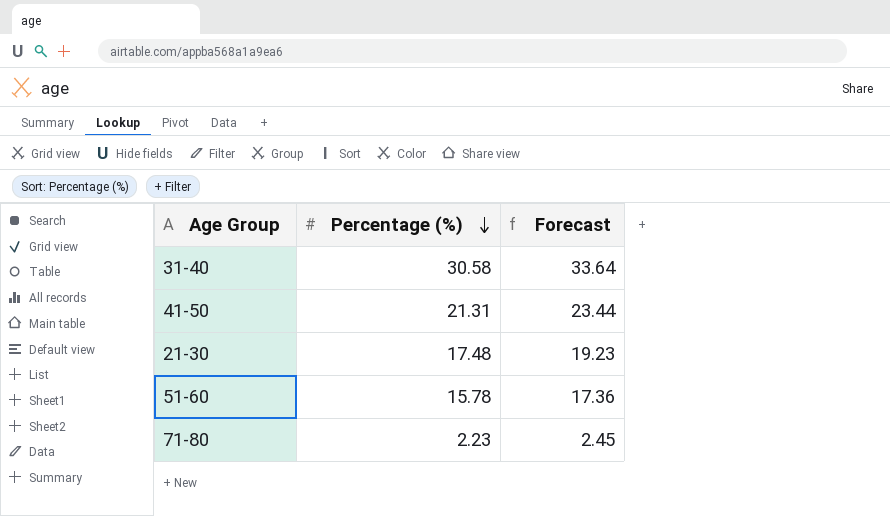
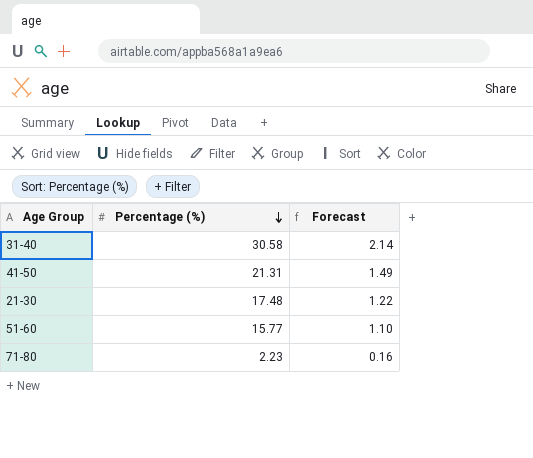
column Forecast | formula: [Percentage (%)] * 1.1 -> [Percentage (%)] * 0.07
51-60 | Percentage (%): 15.78 -> 15.77

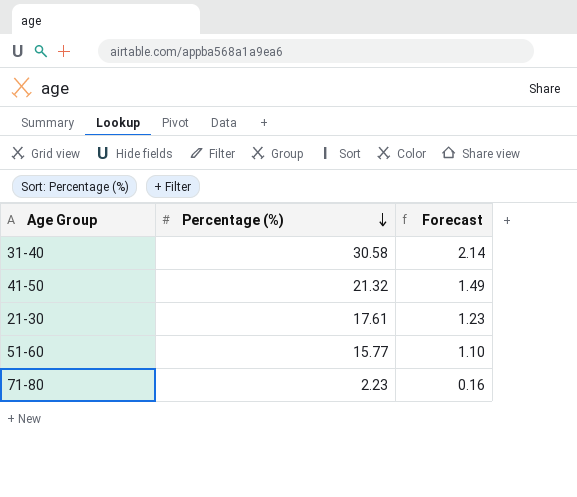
41-50 | Percentage (%): 21.31 -> 21.32
21-30 | Percentage (%): 17.48 -> 17.61
21-30 | Forecast: 1.22 -> 1.23

